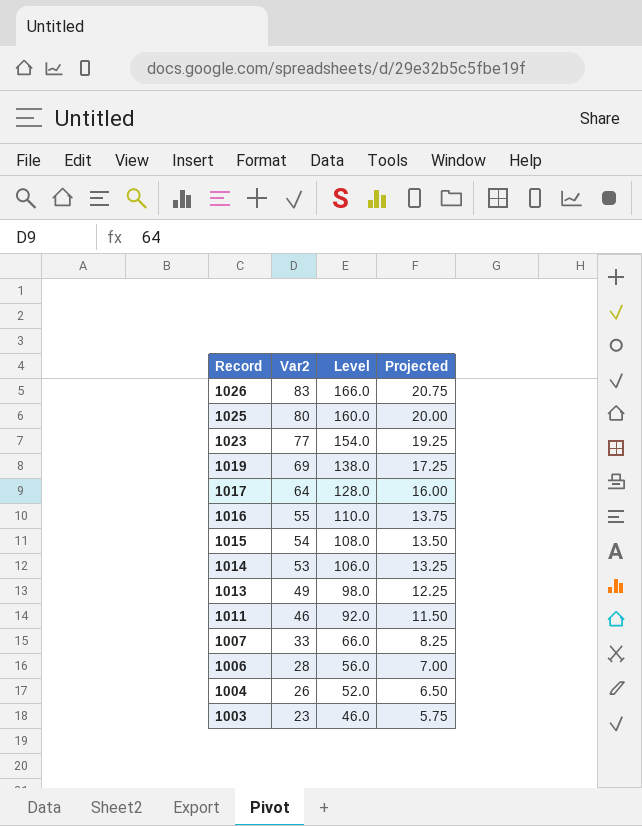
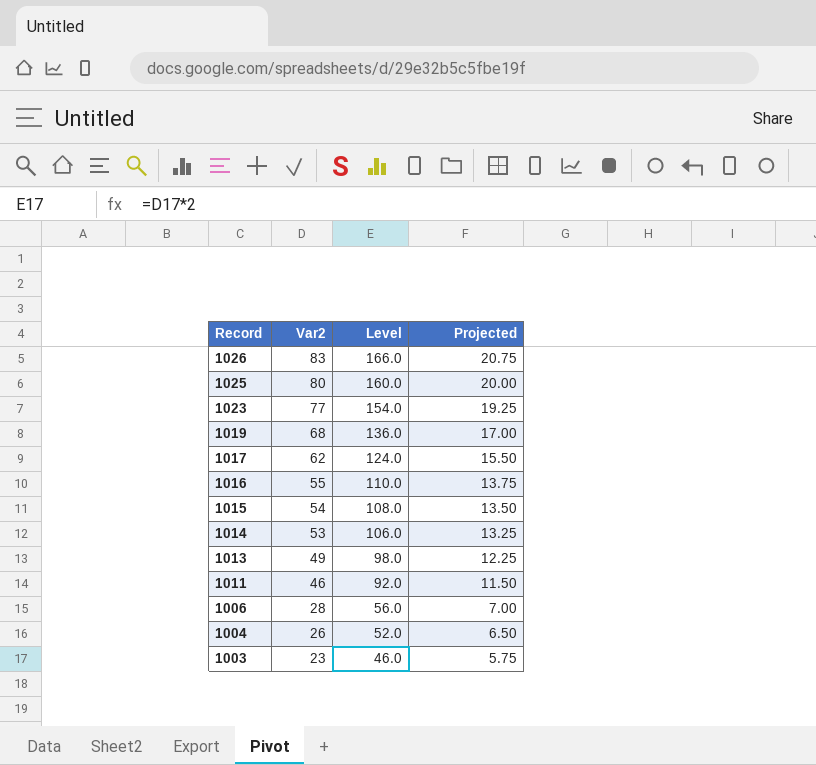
row 1007: 33 | 66.0 | 8.25 -> none
1019 | Var2: 69 -> 68
1019 | Level: 138.0 -> 136.0
1019 | Projected: 17.25 -> 17.00
1017 | Var2: 64 -> 62
1017 | Level: 128.0 -> 124.0
1017 | Projected: 16.00 -> 15.50

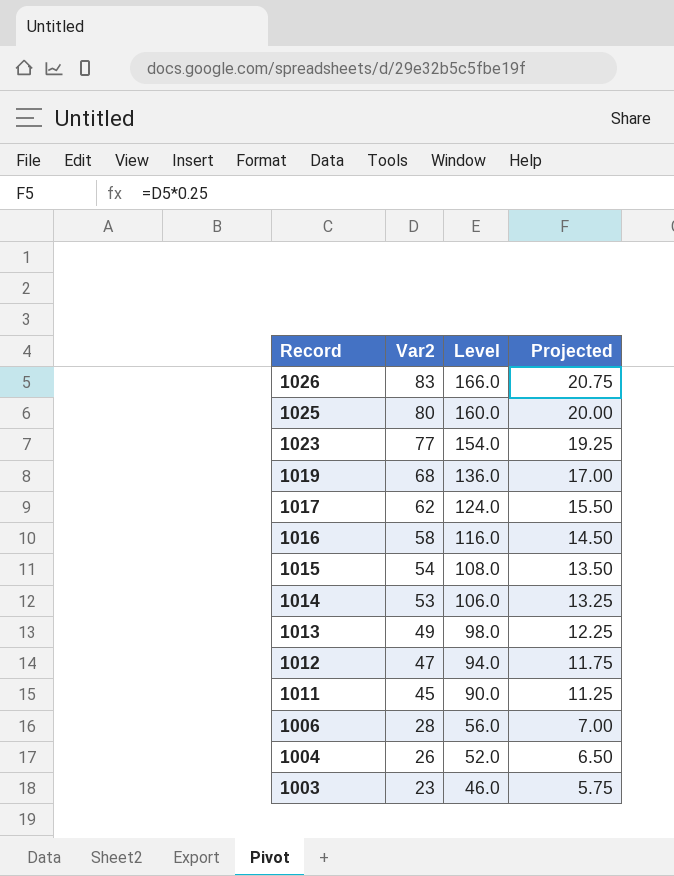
1016 | Var2: 55 -> 58
1016 | Level: 110.0 -> 116.0
1016 | Projected: 13.75 -> 14.50
row 1012: none -> 47 | 94.0 | 11.75
1011 | Var2: 46 -> 45
1011 | Level: 92.0 -> 90.0
1011 | Projected: 11.50 -> 11.25

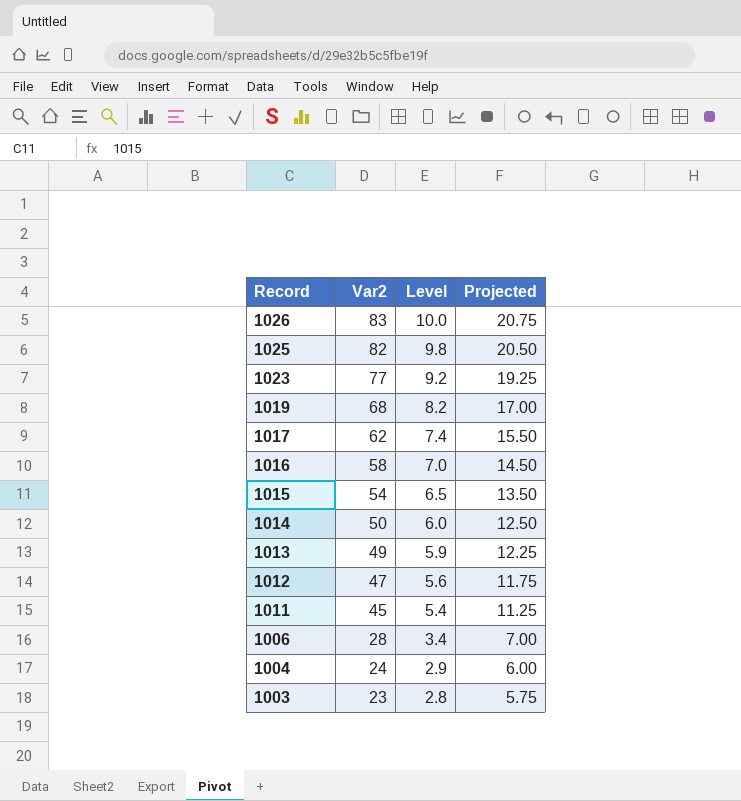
column Level | formula: [Var2] * 2 -> [Var2] * 0.12
1025 | Var2: 80 -> 82
1025 | Projected: 20.00 -> 20.50
1014 | Var2: 53 -> 50
1014 | Projected: 13.25 -> 12.50
1004 | Var2: 26 -> 24
1004 | Projected: 6.50 -> 6.00

